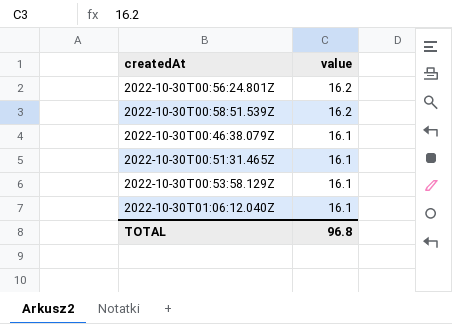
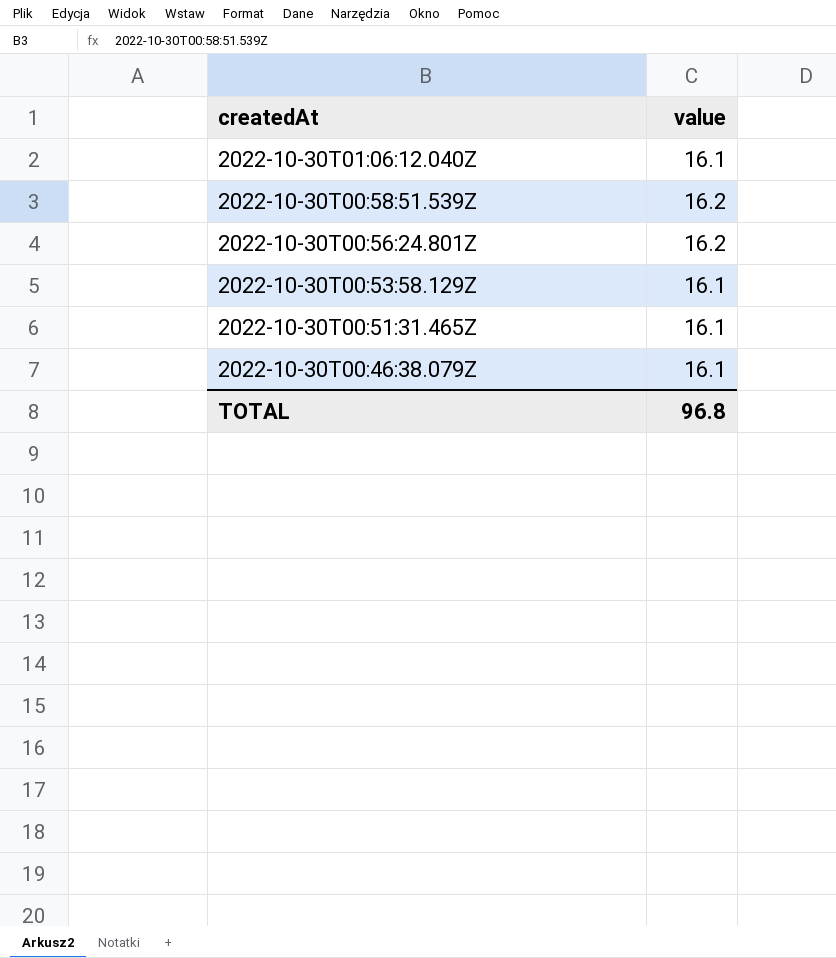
row order: value descending -> createdAt descending

